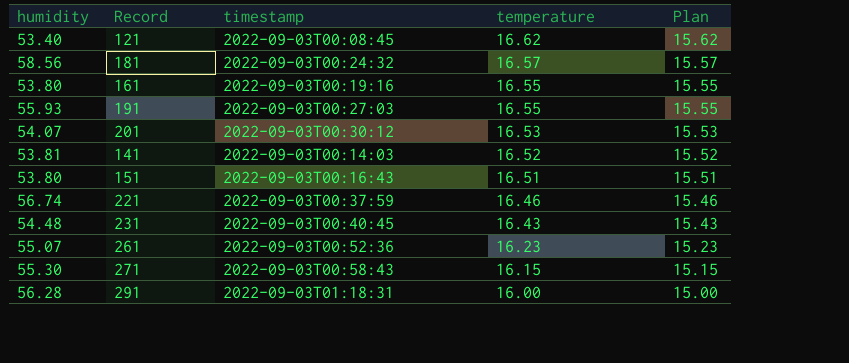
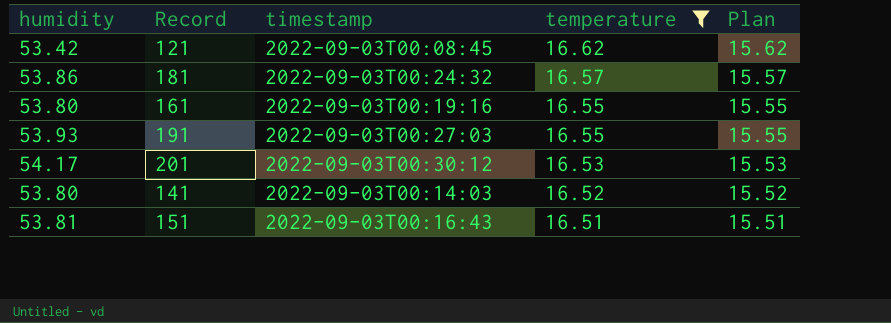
filter: none -> temperature >= 16.51
121 | humidity: 53.40 -> 53.42
181 | humidity: 58.56 -> 53.86
191 | humidity: 55.93 -> 53.93
201 | humidity: 54.07 -> 54.17
141 | humidity: 53.81 -> 53.80
151 | humidity: 53.80 -> 53.81

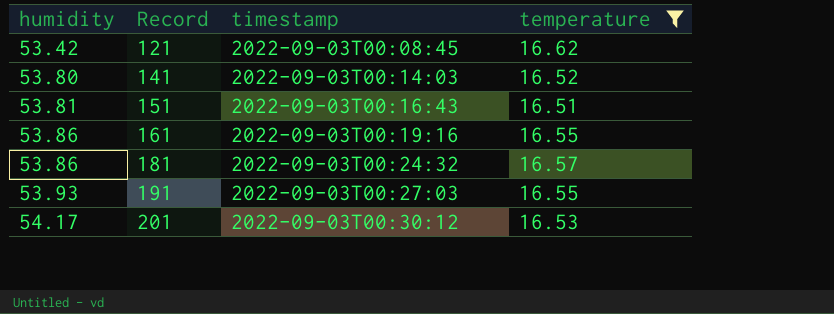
row order: temperature descending -> humidity ascending
column Plan | formula: [temperature] - 1 -> none
161 | humidity: 53.80 -> 53.86

